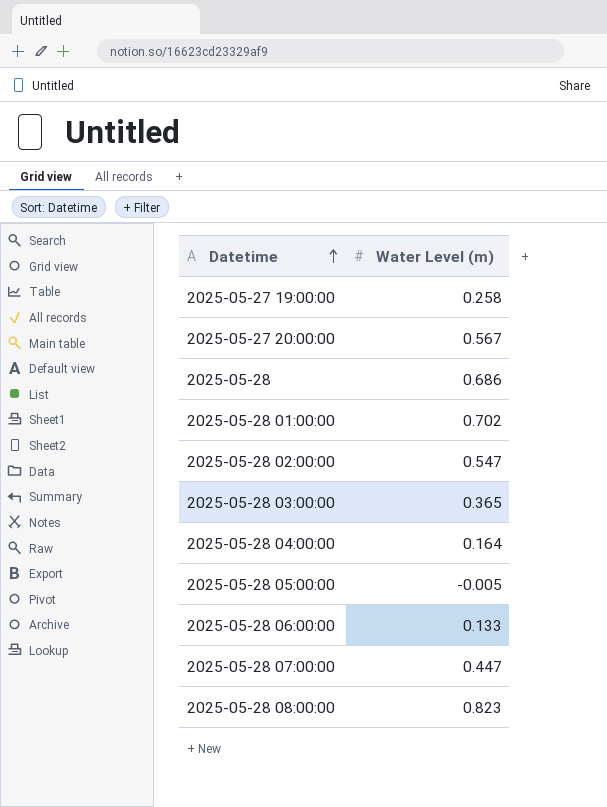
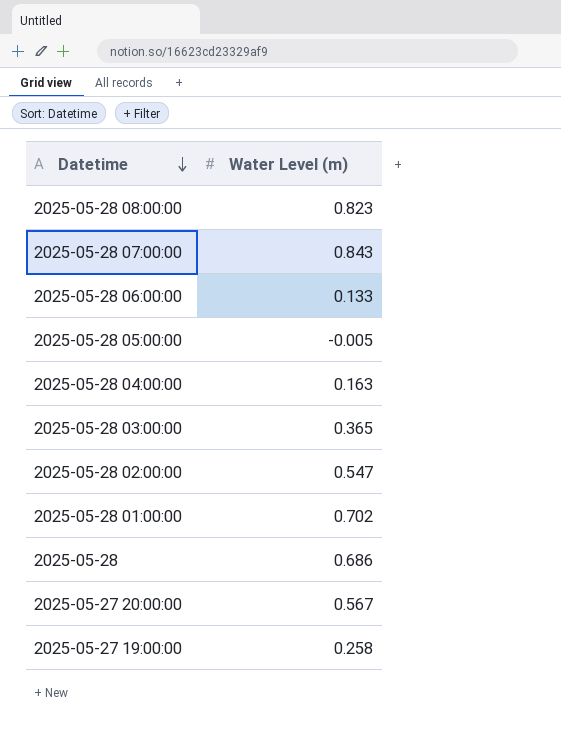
row order: Datetime ascending -> Datetime descending
2025-05-28 07:00:00 | Water Level (m): 0.447 -> 0.843
2025-05-28 04:00:00 | Water Level (m): 0.164 -> 0.163

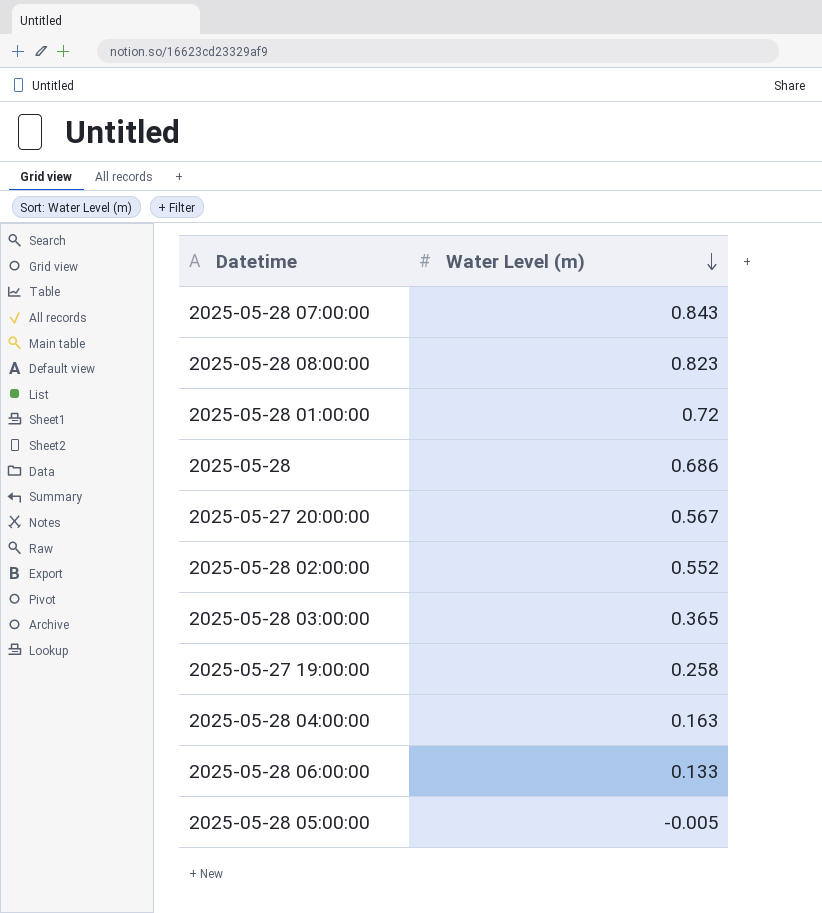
row order: Datetime descending -> Water Level (m) descending
2025-05-28 01:00:00 | Water Level (m): 0.702 -> 0.72
2025-05-28 02:00:00 | Water Level (m): 0.547 -> 0.552

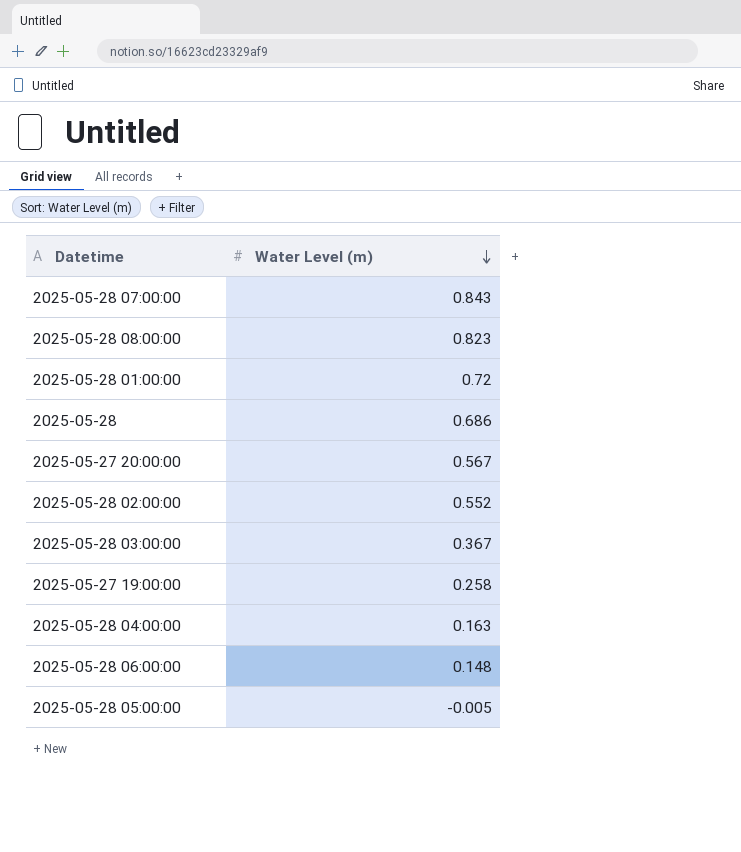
2025-05-28 03:00:00 | Water Level (m): 0.365 -> 0.367
2025-05-28 06:00:00 | Water Level (m): 0.133 -> 0.148

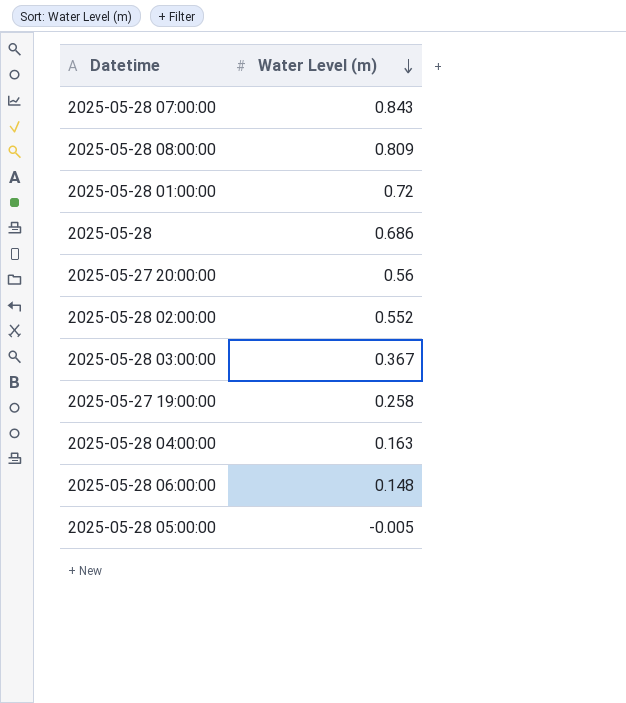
2025-05-28 08:00:00 | Water Level (m): 0.823 -> 0.809
2025-05-27 20:00:00 | Water Level (m): 0.567 -> 0.56

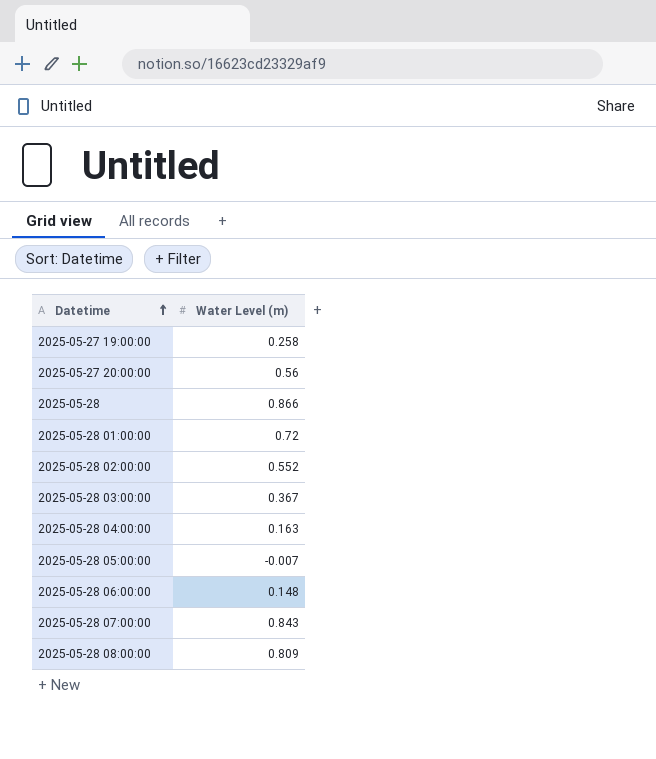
row order: Water Level (m) descending -> Datetime ascending
2025-05-28 | Water Level (m): 0.686 -> 0.866
2025-05-28 05:00:00 | Water Level (m): -0.005 -> -0.007

